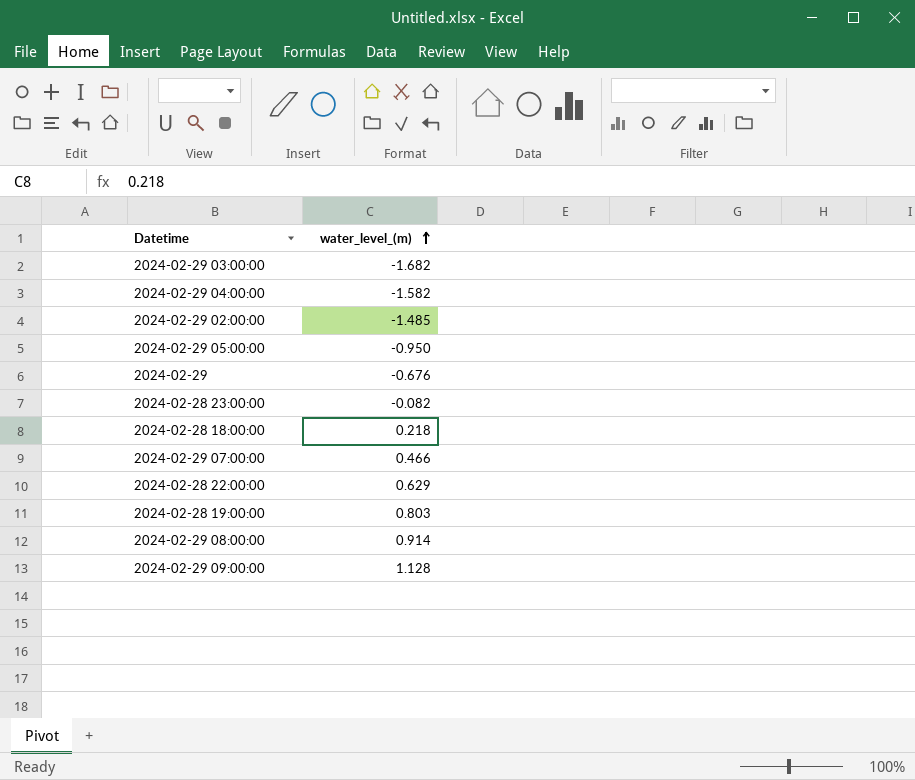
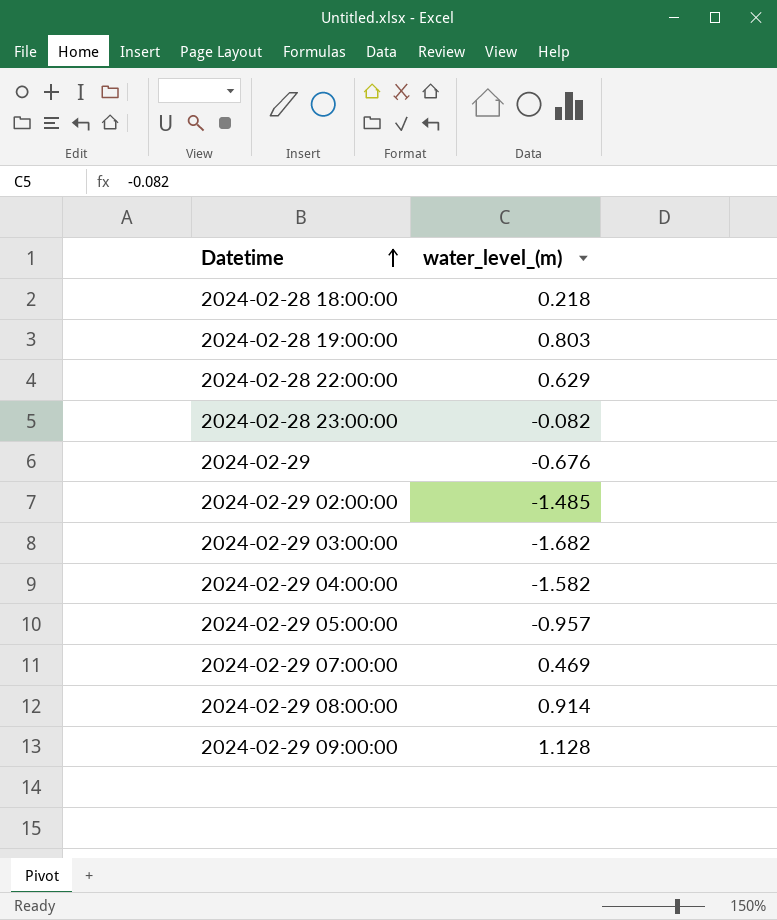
row order: water_level_(m) ascending -> Datetime ascending
2024-02-29 05:00:00 | water_level_(m): -0.950 -> -0.957
2024-02-29 07:00:00 | water_level_(m): 0.466 -> 0.469

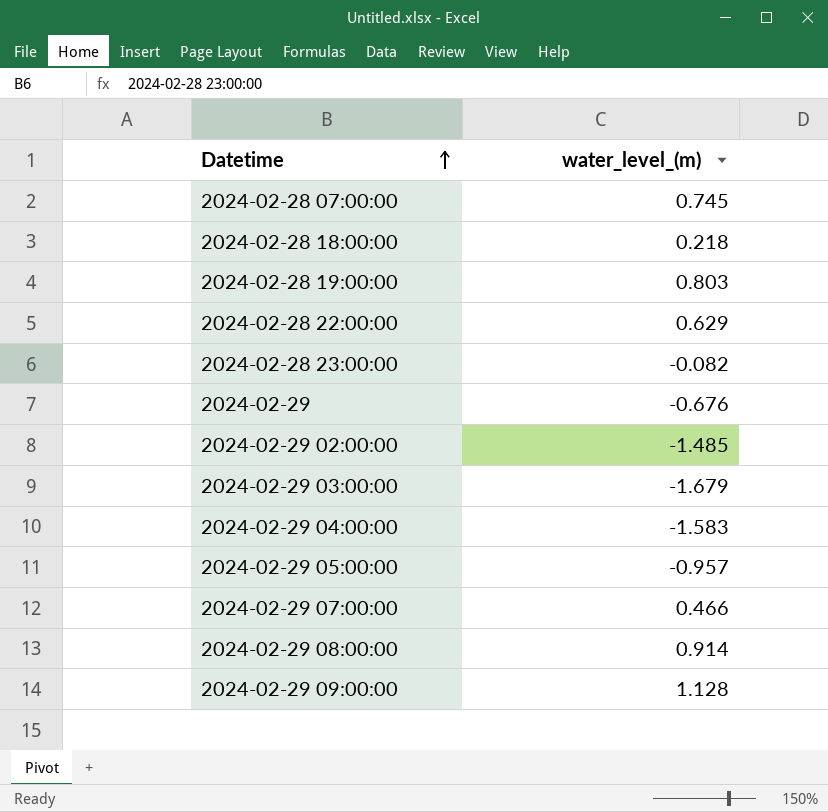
row 2024-02-28 07:00:00: none -> 0.745
2024-02-29 03:00:00 | water_level_(m): -1.682 -> -1.679
2024-02-29 04:00:00 | water_level_(m): -1.582 -> -1.583
2024-02-29 07:00:00 | water_level_(m): 0.469 -> 0.466

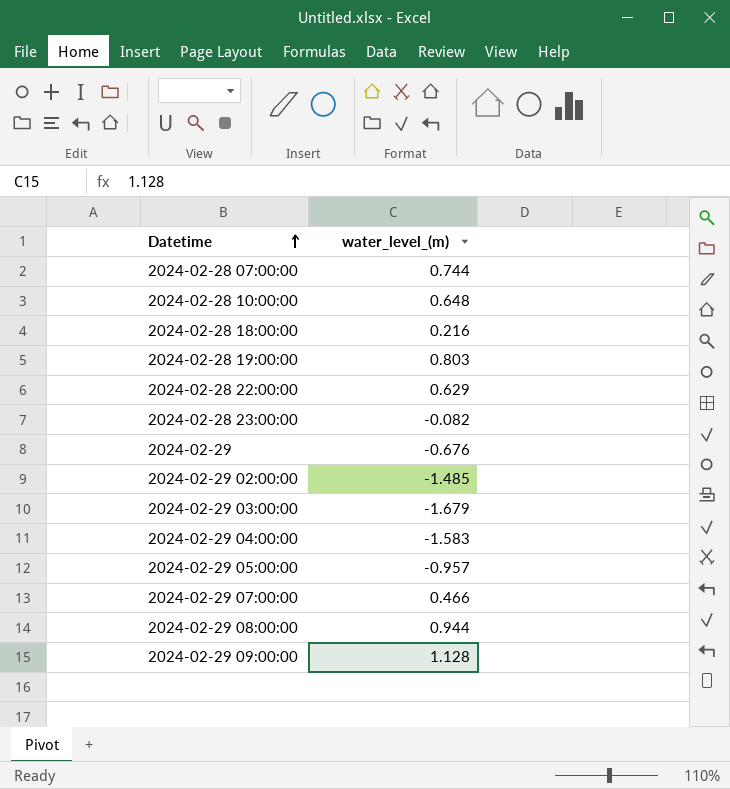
2024-02-28 07:00:00 | water_level_(m): 0.745 -> 0.744
row 2024-02-28 10:00:00: none -> 0.648
2024-02-28 18:00:00 | water_level_(m): 0.218 -> 0.216
2024-02-29 08:00:00 | water_level_(m): 0.914 -> 0.944

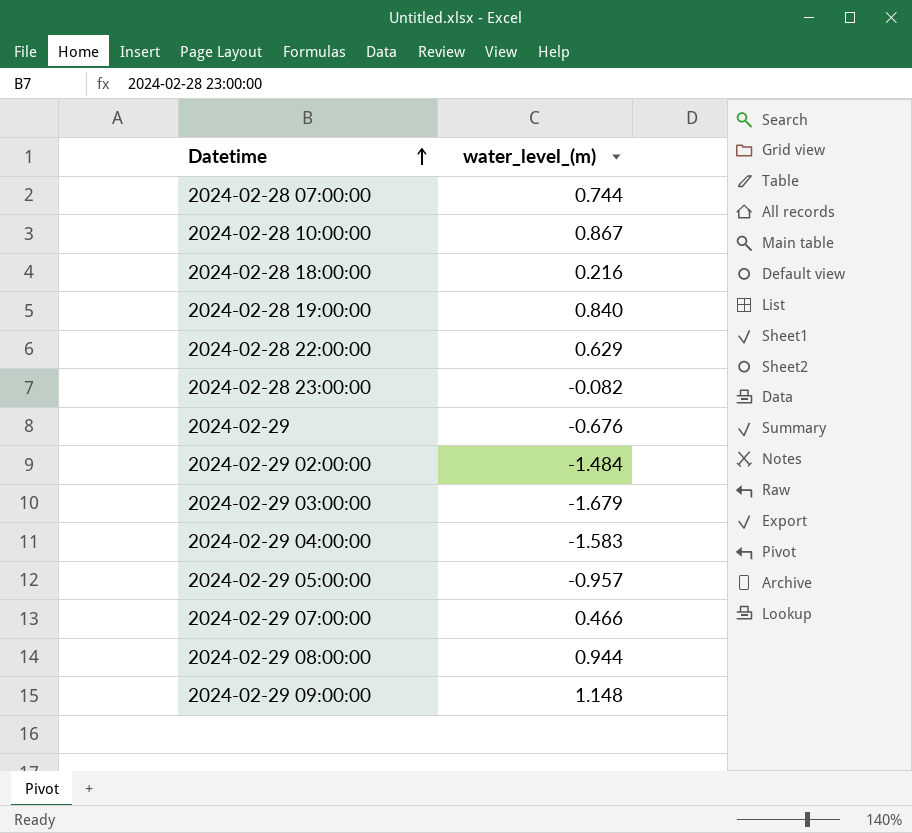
2024-02-28 10:00:00 | water_level_(m): 0.648 -> 0.867
2024-02-28 19:00:00 | water_level_(m): 0.803 -> 0.840
2024-02-29 02:00:00 | water_level_(m): -1.485 -> -1.484
2024-02-29 09:00:00 | water_level_(m): 1.128 -> 1.148

